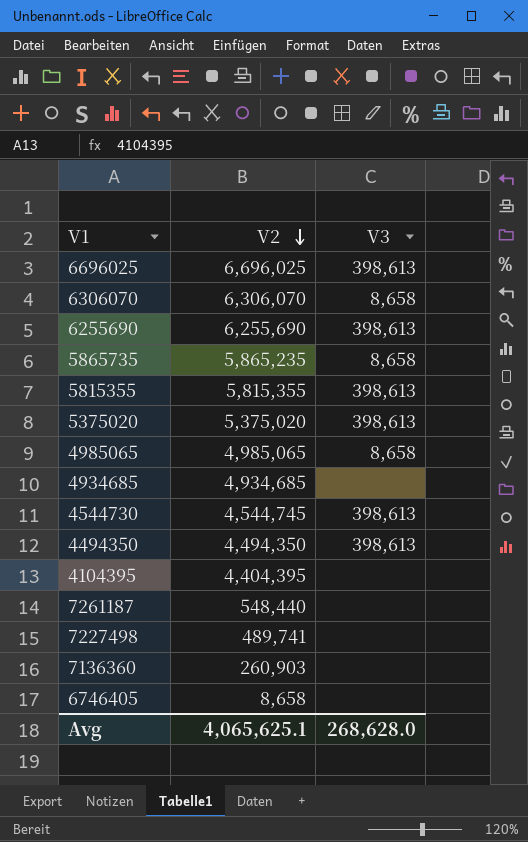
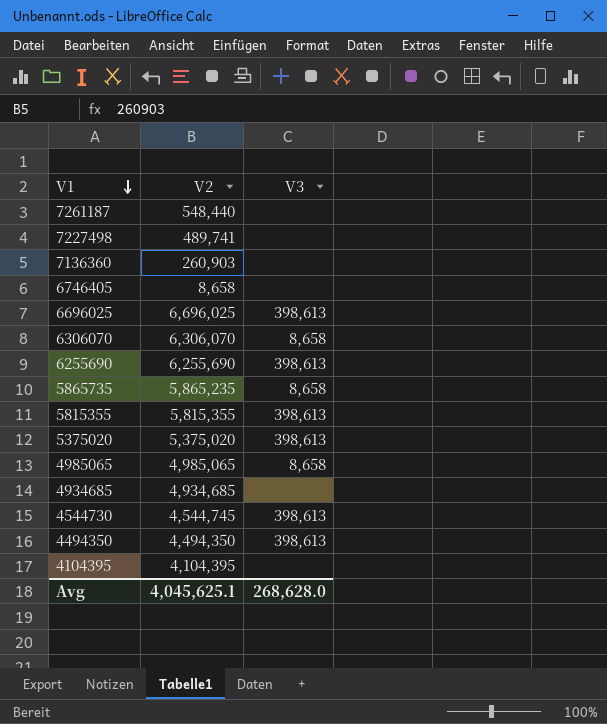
row order: V2 descending -> V1 descending
4104395 | V2: 4,404,395 -> 4,104,395
Avg | V2: 4,065,625.1 -> 4,045,625.1

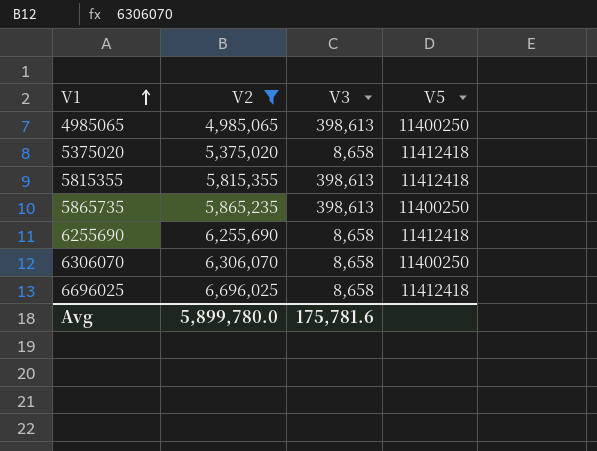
filter: none -> V2 >= 4,985,065
row order: V1 descending -> V1 ascending
column V5 | position: none -> 4
4985065 | V3: 8,658 -> 398,613
5375020 | V3: 398,613 -> 8,658
5865735 | V3: 8,658 -> 398,613
6255690 | V3: 398,613 -> 8,658
6696025 | V3: 398,613 -> 8,658
Avg | V2: 4,045,625.1 -> 5,899,780.0
Avg | V3: 268,628.0 -> 175,781.6

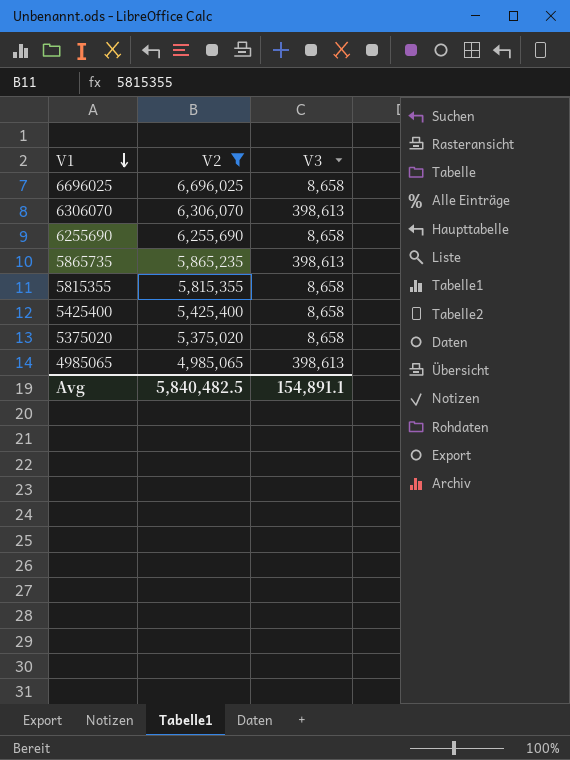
row order: V1 ascending -> V1 descending
column V5 | position: 4 -> none
6306070 | V3: 8,658 -> 398,613
5815355 | V3: 398,613 -> 8,658
row 5425400: none -> 5,425,400 | 8,658
Avg | V2: 5,899,780.0 -> 5,840,482.5
Avg | V3: 175,781.6 -> 154,891.1

